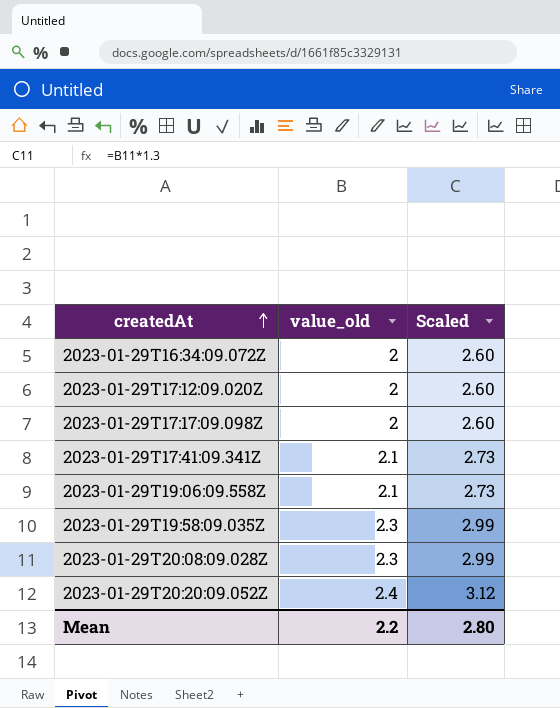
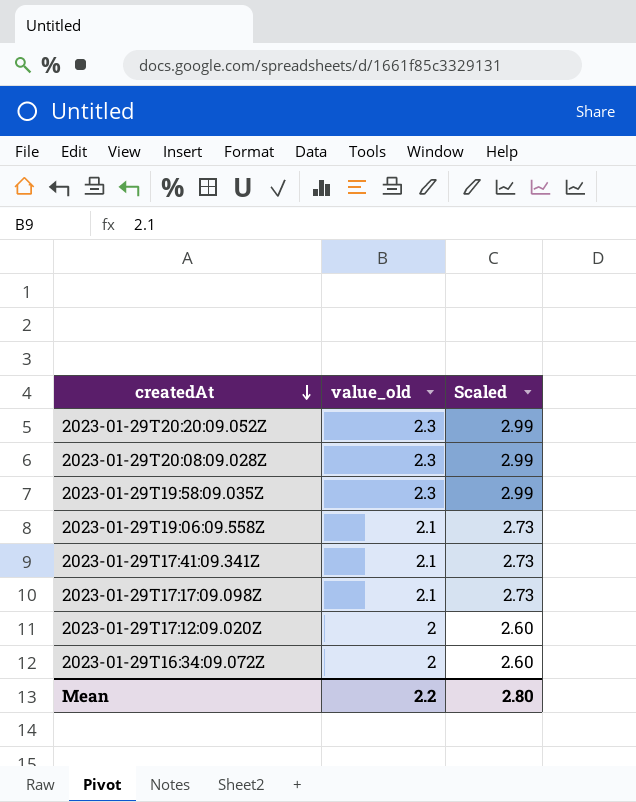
row order: createdAt ascending -> createdAt descending
2023-01-29T20:20:09.052Z | value_old: 2.4 -> 2.3
2023-01-29T20:20:09.052Z | Scaled: 3.12 -> 2.99
2023-01-29T17:17:09.098Z | value_old: 2 -> 2.1
2023-01-29T17:17:09.098Z | Scaled: 2.60 -> 2.73

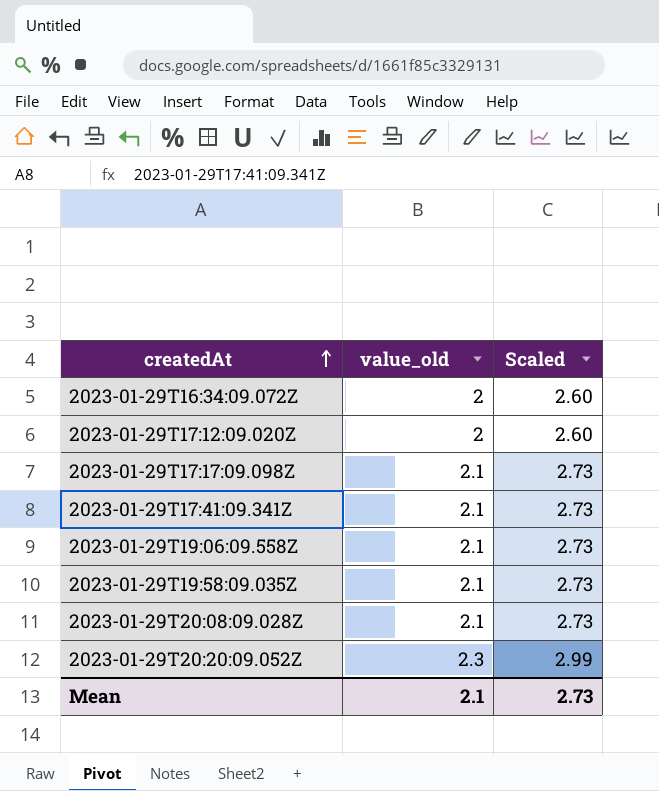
row order: createdAt descending -> createdAt ascending
2023-01-29T19:58:09.035Z | value_old: 2.3 -> 2.1
2023-01-29T19:58:09.035Z | Scaled: 2.99 -> 2.73
2023-01-29T20:08:09.028Z | value_old: 2.3 -> 2.1
2023-01-29T20:08:09.028Z | Scaled: 2.99 -> 2.73
Mean | value_old: 2.2 -> 2.1
Mean | Scaled: 2.80 -> 2.73

